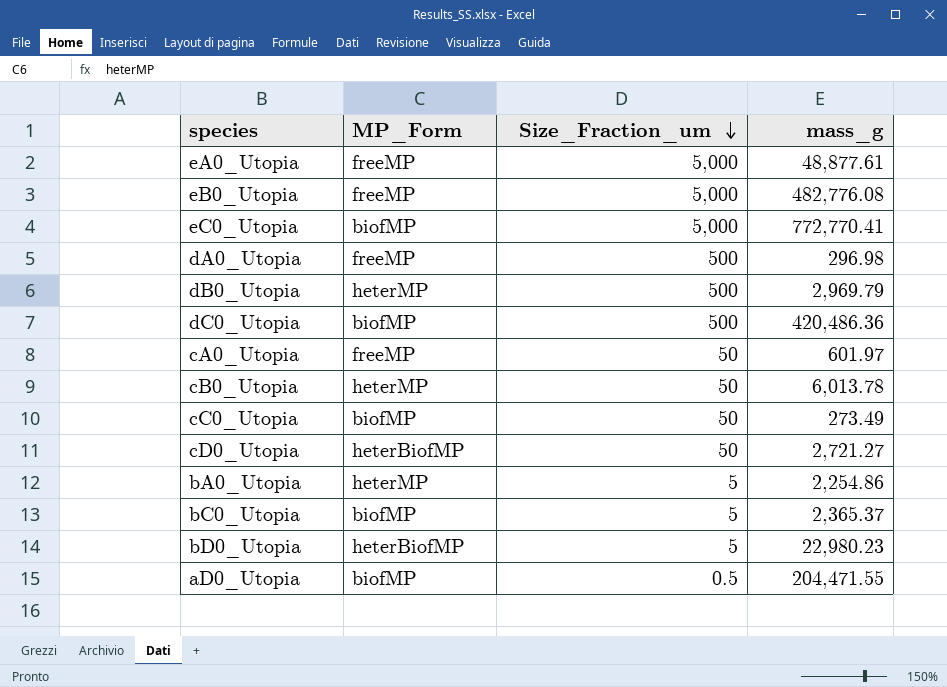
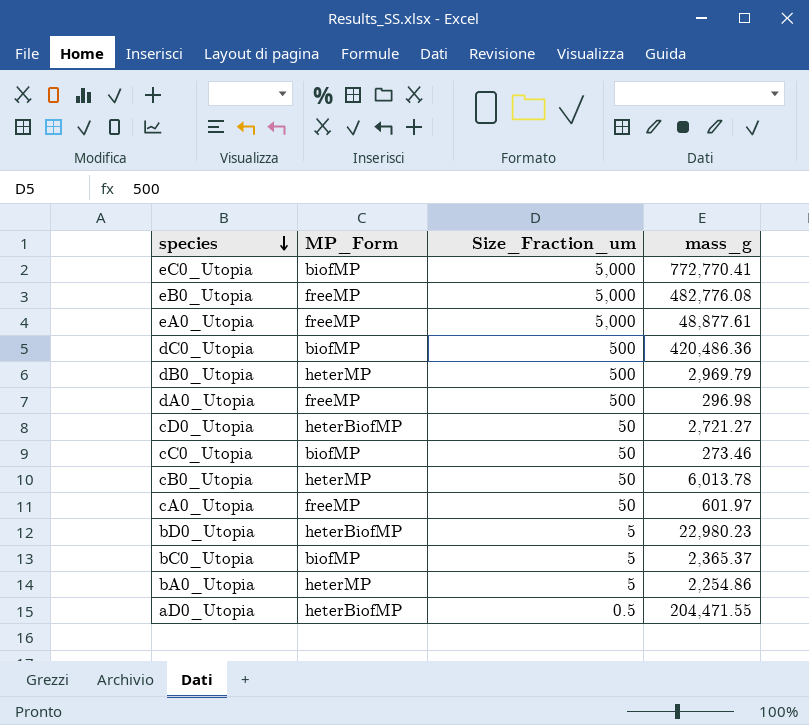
row order: Size_Fraction_um descending -> species descending
cC0_Utopia | mass_g: 273.49 -> 273.46
aD0_Utopia | MP_Form: biofMP -> heterBiofMP

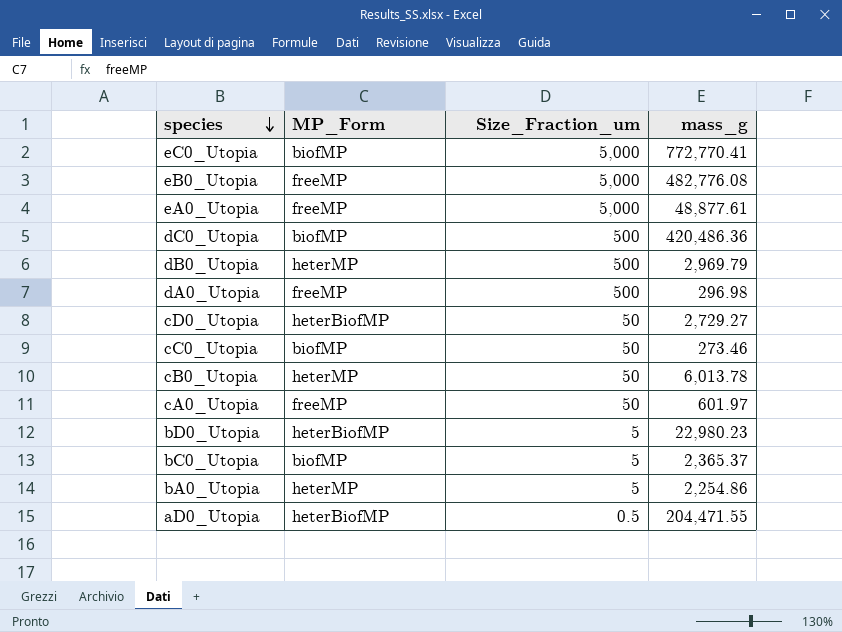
cD0_Utopia | mass_g: 2,721.27 -> 2,729.27

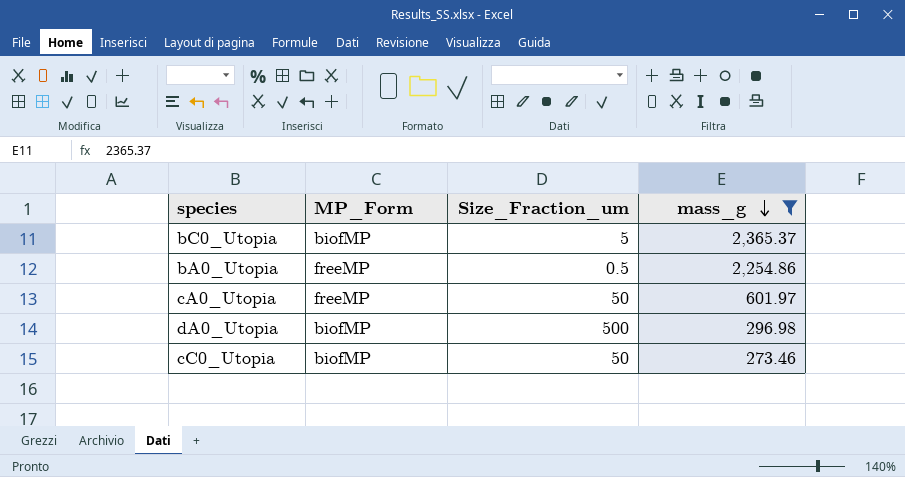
filter: none -> mass_g <= 2,365.37
row order: species descending -> mass_g descending
bA0_Utopia | MP_Form: heterMP -> freeMP
bA0_Utopia | Size_Fraction_um: 5 -> 0.5
dA0_Utopia | MP_Form: freeMP -> biofMP

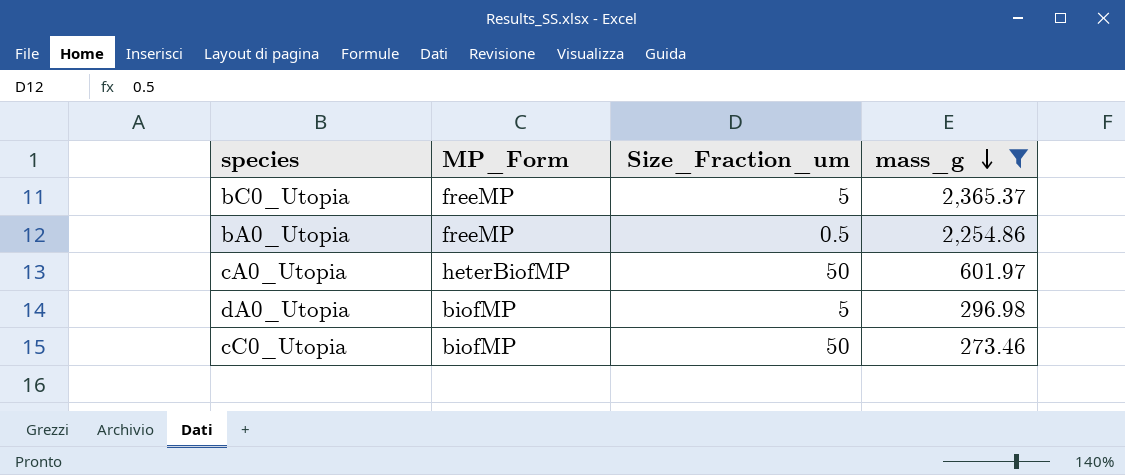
bC0_Utopia | MP_Form: biofMP -> freeMP
cA0_Utopia | MP_Form: freeMP -> heterBiofMP
dA0_Utopia | Size_Fraction_um: 500 -> 5

